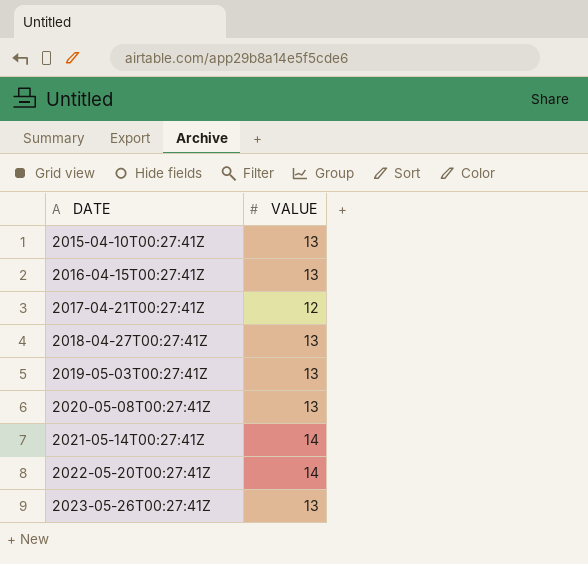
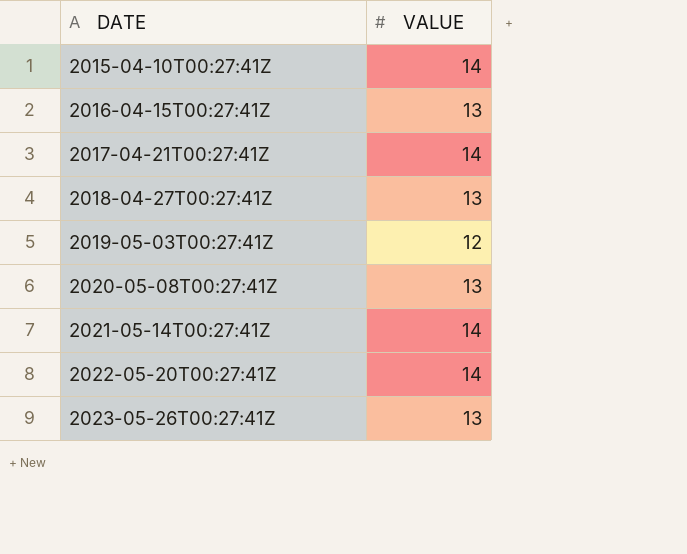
2015-04-10T00:27:41Z | VALUE: 13 -> 14
2017-04-21T00:27:41Z | VALUE: 12 -> 14
2019-05-03T00:27:41Z | VALUE: 13 -> 12

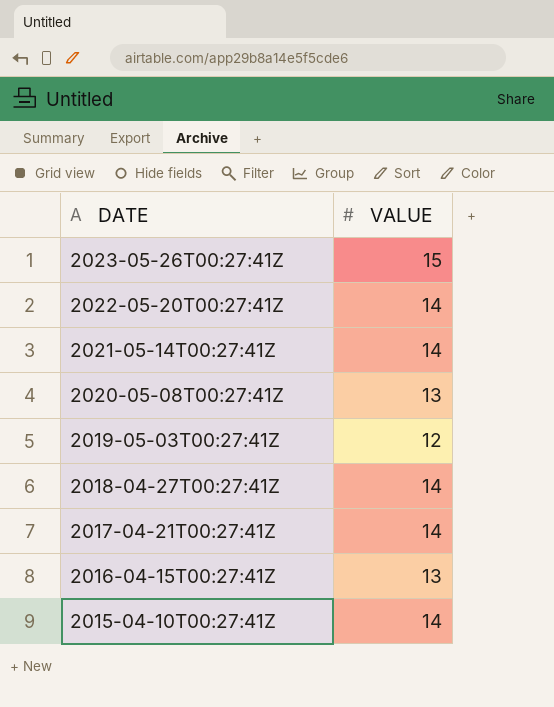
row order: DATE ascending -> DATE descending
2023-05-26T00:27:41Z | VALUE: 13 -> 15
2018-04-27T00:27:41Z | VALUE: 13 -> 14

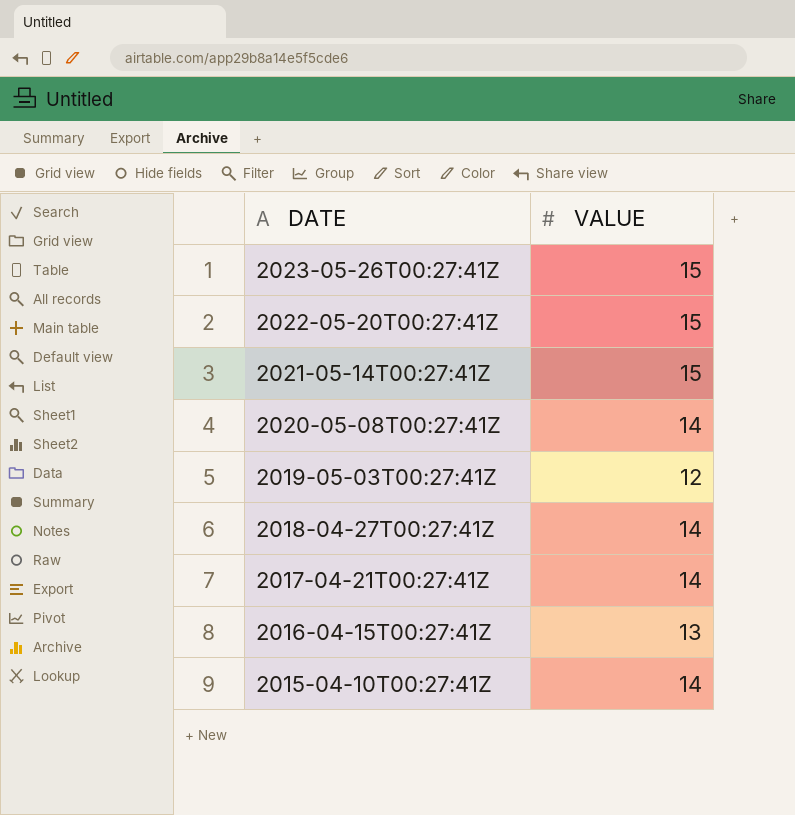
2022-05-20T00:27:41Z | VALUE: 14 -> 15
2021-05-14T00:27:41Z | VALUE: 14 -> 15
2020-05-08T00:27:41Z | VALUE: 13 -> 14

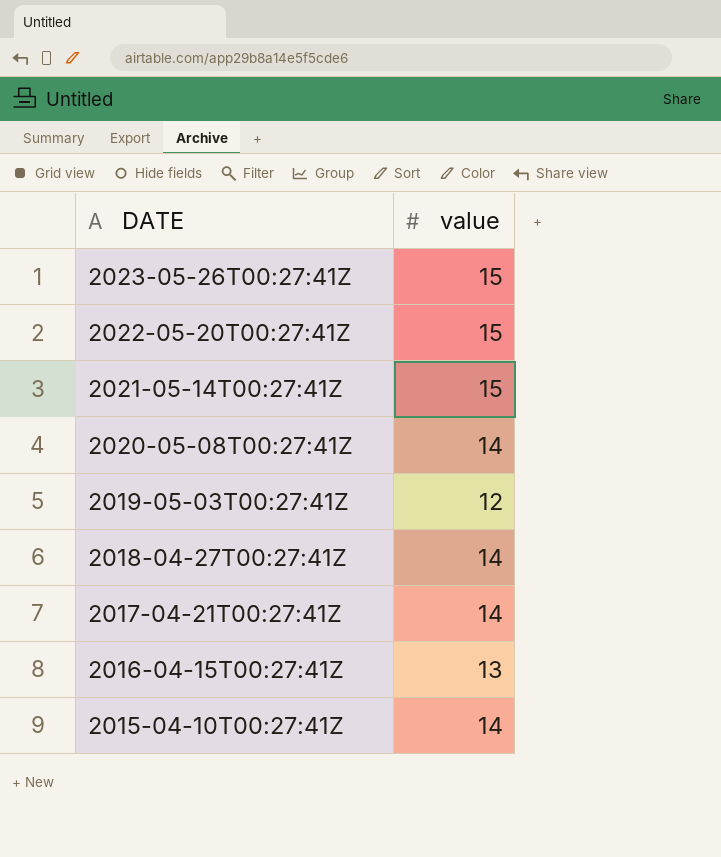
column name: VALUE -> value

